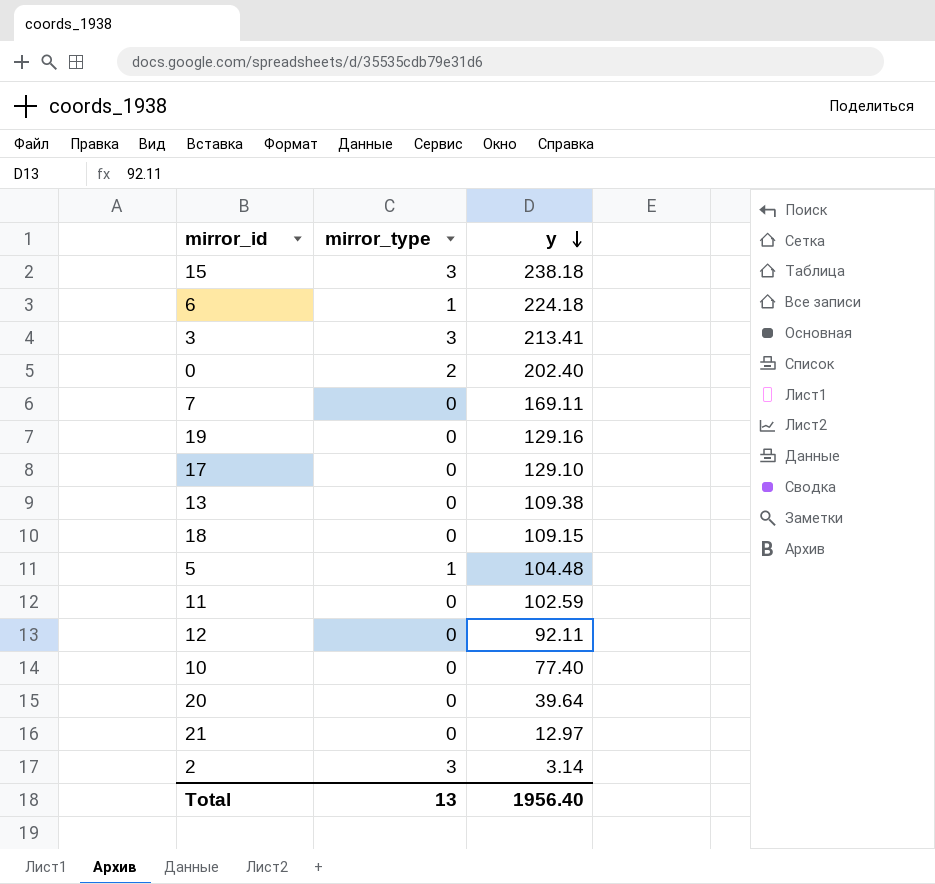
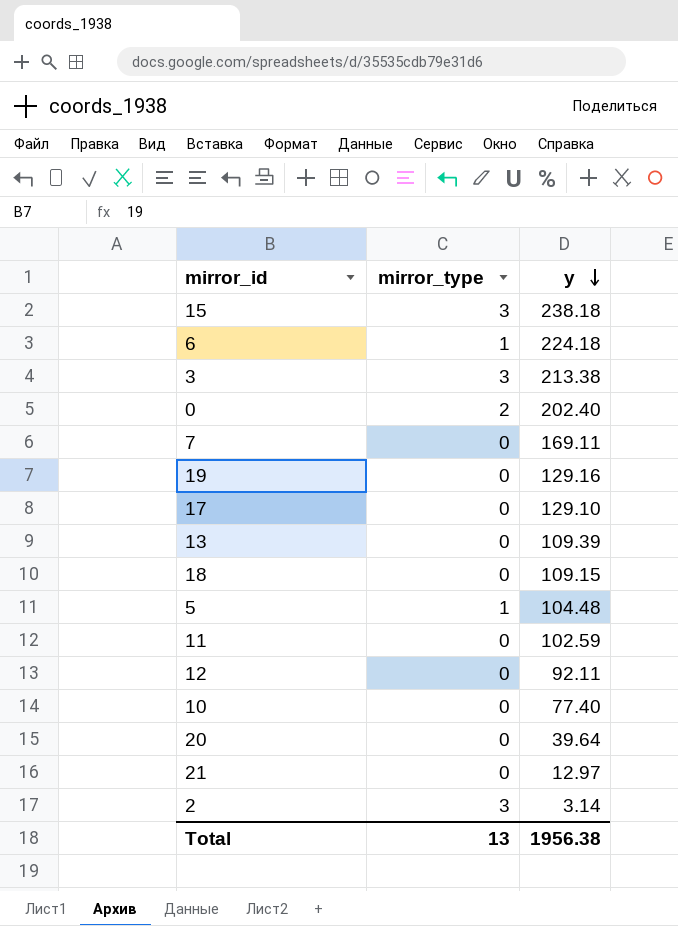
3 | y: 213.41 -> 213.38
13 | y: 109.38 -> 109.39
Total | y: 1956.40 -> 1956.38

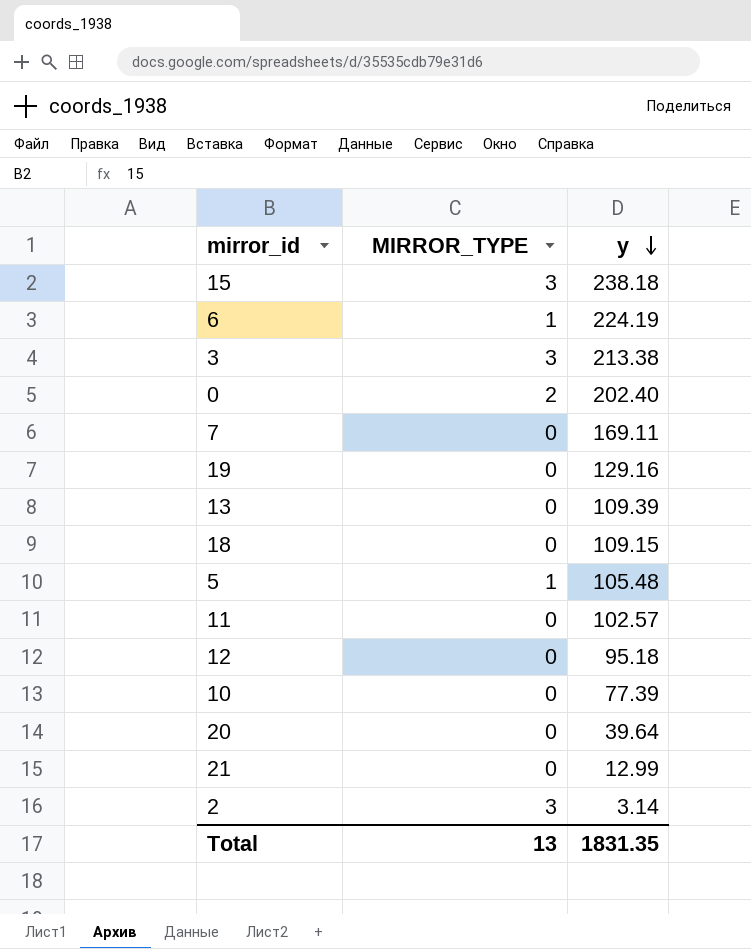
column name: mirror_type -> MIRROR_TYPE
row 17: 0 | 129.10 -> none
6 | y: 224.18 -> 224.19
5 | y: 104.48 -> 105.48
11 | y: 102.59 -> 102.57
12 | y: 92.11 -> 95.18
10 | y: 77.40 -> 77.39
21 | y: 12.97 -> 12.99
Total | y: 1956.38 -> 1831.35

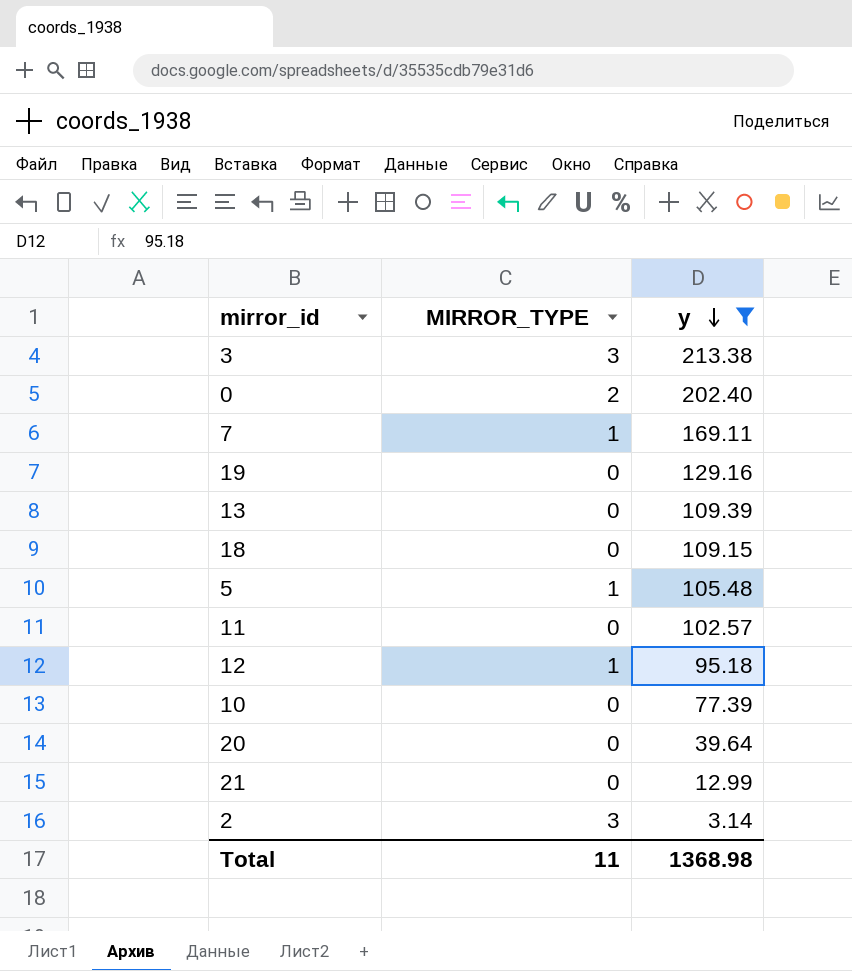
filter: none -> y <= 213.38
7 | MIRROR_TYPE: 0 -> 1
12 | MIRROR_TYPE: 0 -> 1
Total | MIRROR_TYPE: 13 -> 11
Total | y: 1831.35 -> 1368.98

